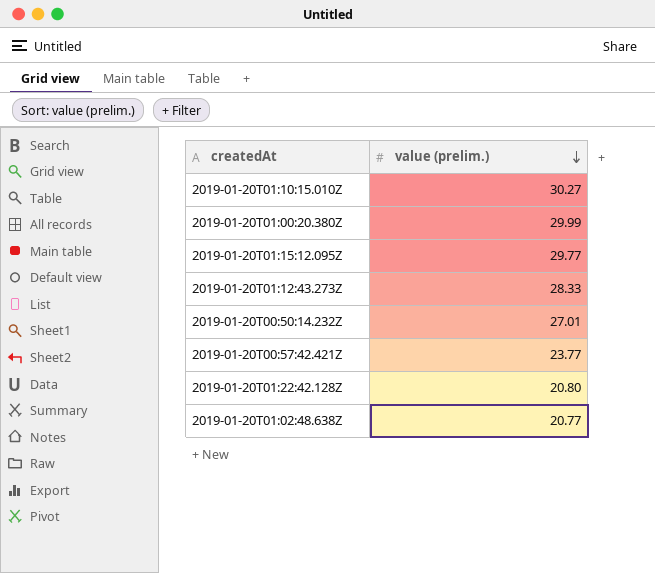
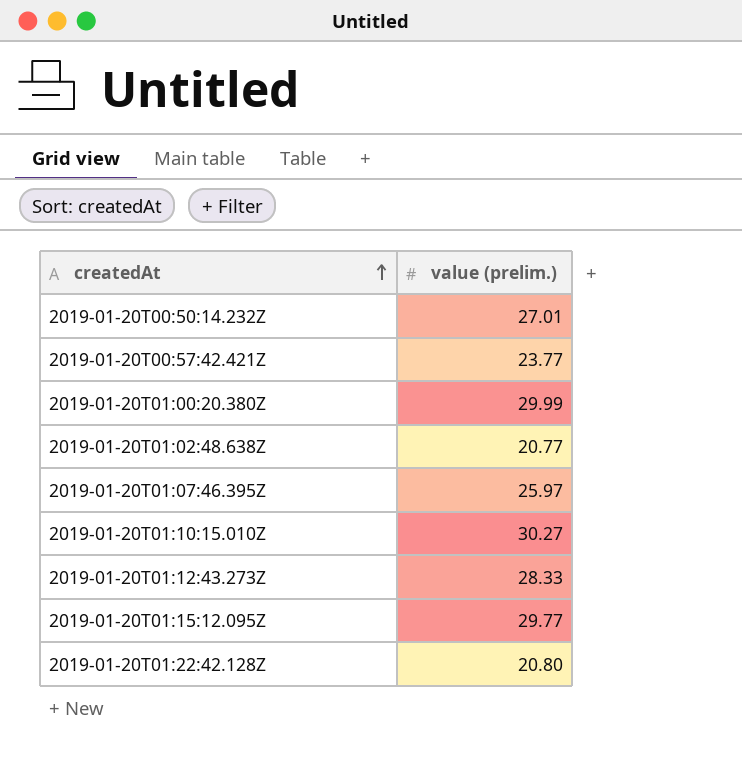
row order: value (prelim.) descending -> createdAt ascending
row 2019-01-20T01:07:46.395Z: none -> 25.97

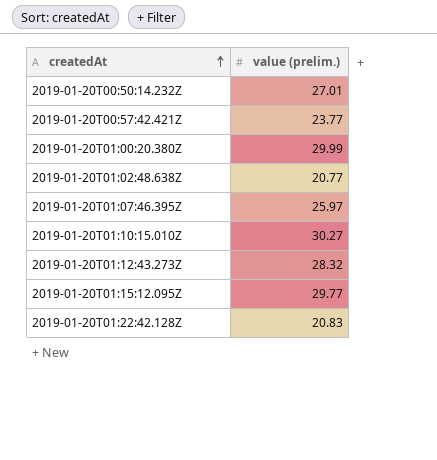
2019-01-20T01:12:43.273Z | value (prelim.): 28.33 -> 28.32
2019-01-20T01:22:42.128Z | value (prelim.): 20.80 -> 20.83

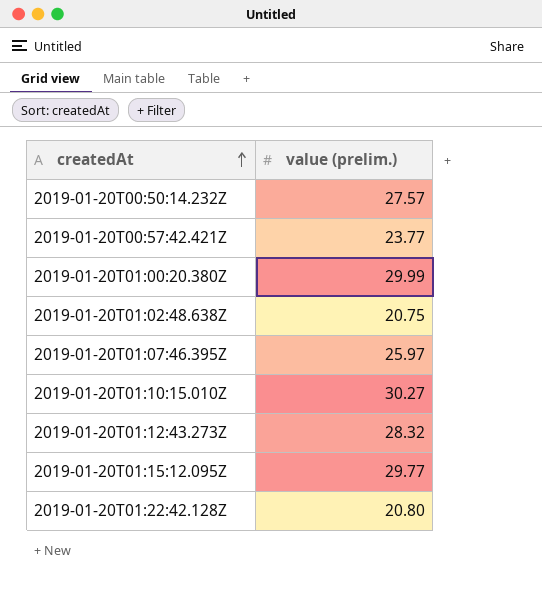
2019-01-20T00:50:14.232Z | value (prelim.): 27.01 -> 27.57
2019-01-20T01:02:48.638Z | value (prelim.): 20.77 -> 20.75
2019-01-20T01:22:42.128Z | value (prelim.): 20.83 -> 20.80

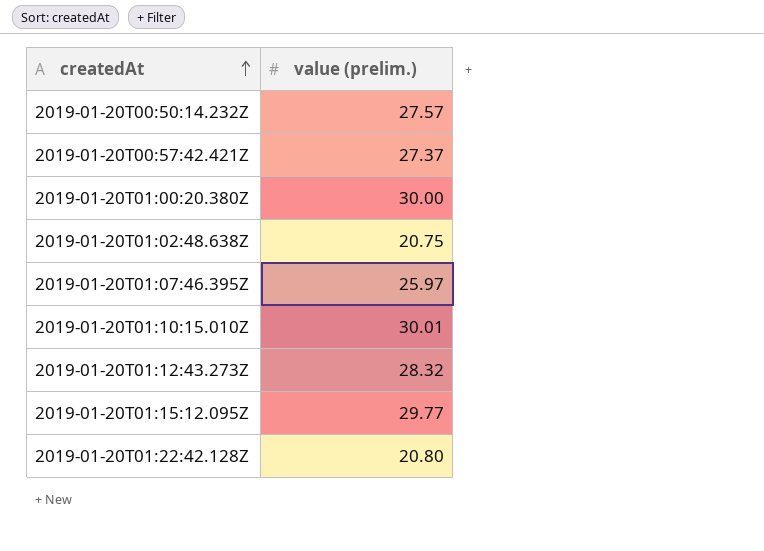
2019-01-20T00:57:42.421Z | value (prelim.): 23.77 -> 27.37
2019-01-20T01:00:20.380Z | value (prelim.): 29.99 -> 30.00
2019-01-20T01:10:15.010Z | value (prelim.): 30.27 -> 30.01

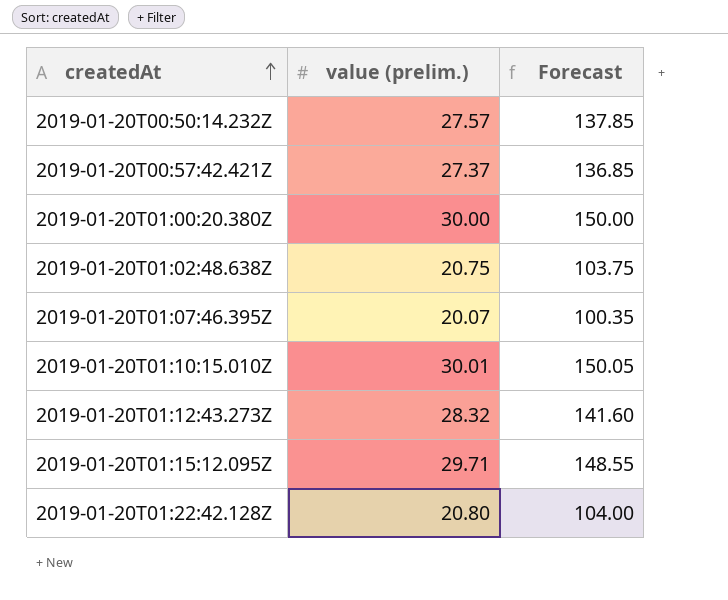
column Forecast | formula: none -> [value (prelim.)] * 5
2019-01-20T01:07:46.395Z | value (prelim.): 25.97 -> 20.07
2019-01-20T01:15:12.095Z | value (prelim.): 29.77 -> 29.71

